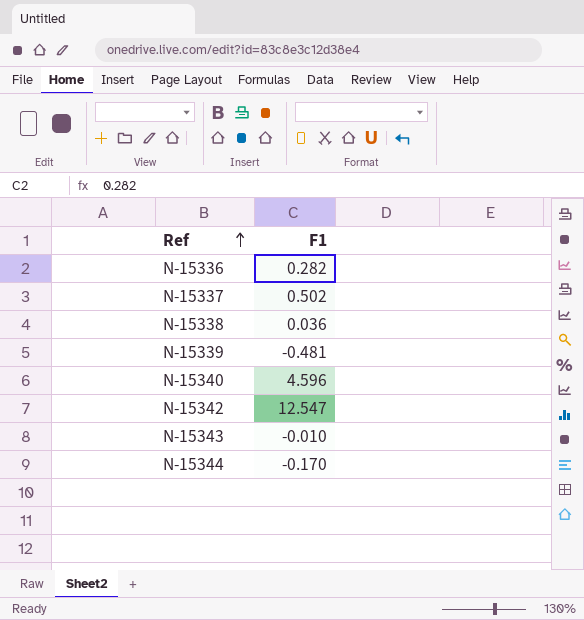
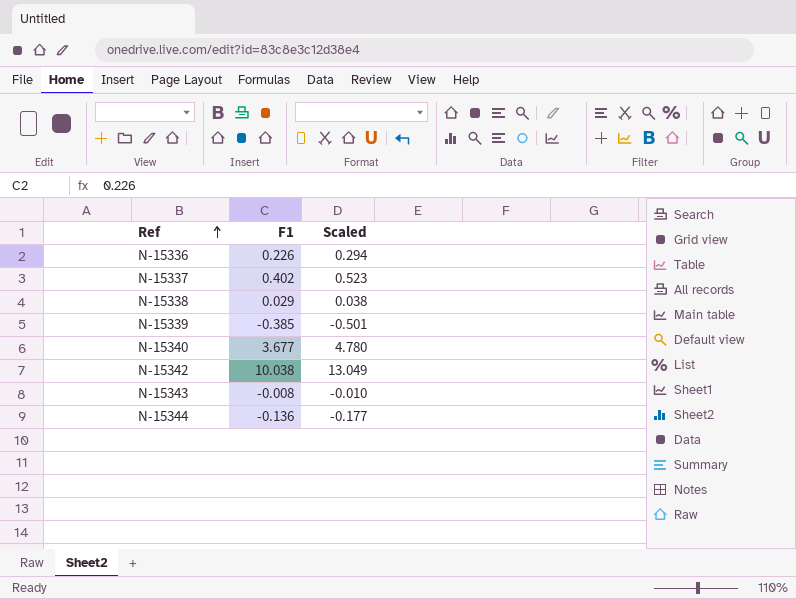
column Scaled | formula: none -> [F1] * 1.3
N-15336 | F1: 0.282 -> 0.226
N-15337 | F1: 0.502 -> 0.402
N-15338 | F1: 0.036 -> 0.029
N-15339 | F1: -0.481 -> -0.385
N-15340 | F1: 4.596 -> 3.677
N-15342 | F1: 12.547 -> 10.038
N-15343 | F1: -0.010 -> -0.008
N-15344 | F1: -0.170 -> -0.136

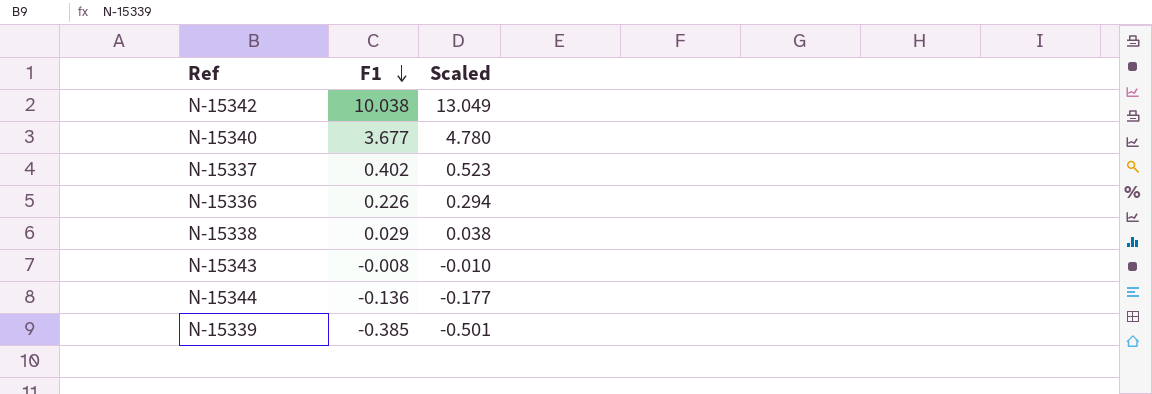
row order: Ref ascending -> F1 descending

